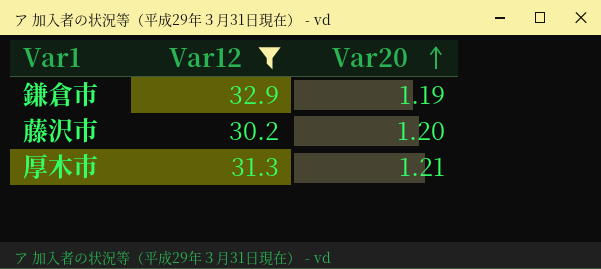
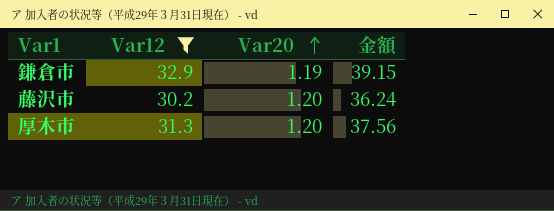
column 金額 | formula: none -> [Var12] * [Var20]
厚木市 | Var20: 1.21 -> 1.20

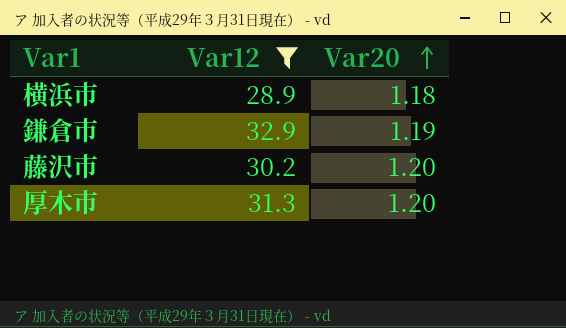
column 金額 | formula: [Var12] * [Var20] -> none
row 横浜市: none -> 28.9 | 1.18

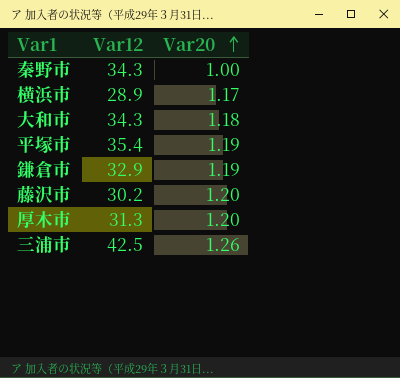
filter: Var12 <= 32.9 -> none
横浜市 | Var20: 1.18 -> 1.17

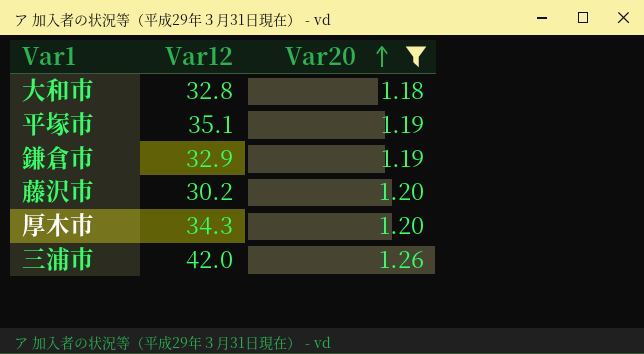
filter: none -> Var20 >= 1.18
大和市 | Var12: 34.3 -> 32.8
平塚市 | Var12: 35.4 -> 35.1
厚木市 | Var12: 31.3 -> 34.3
三浦市 | Var12: 42.5 -> 42.0

